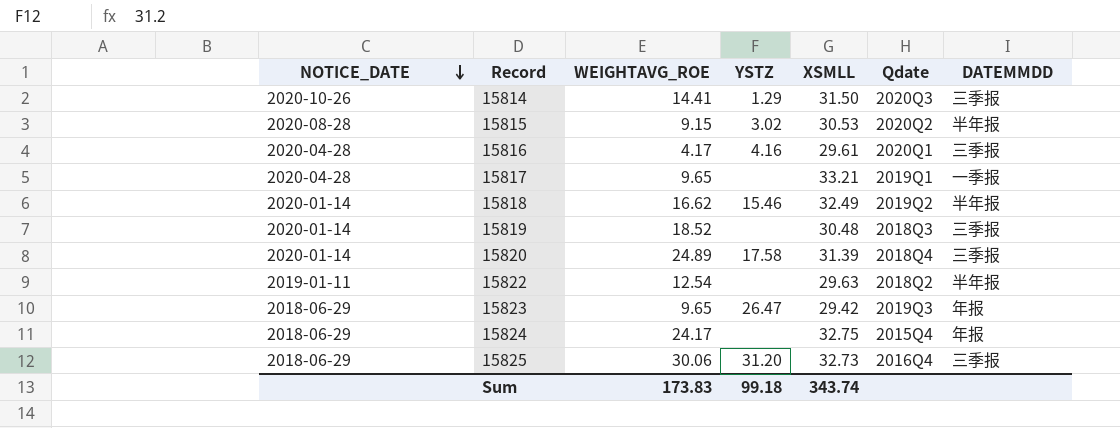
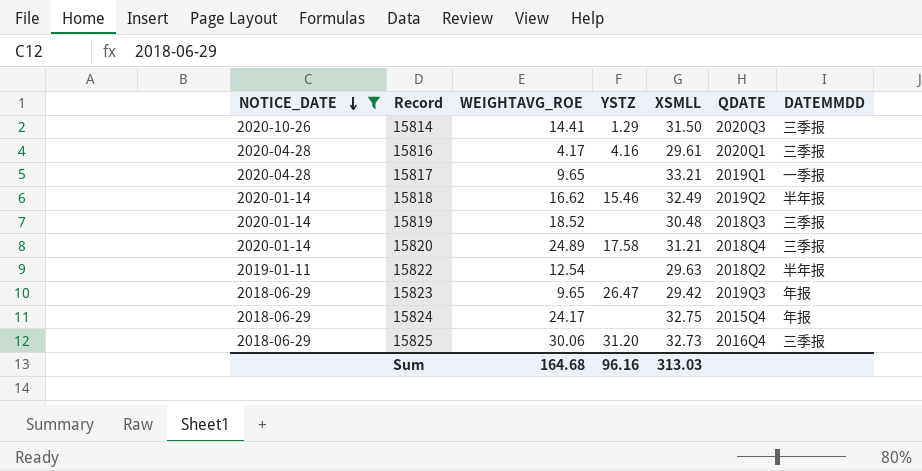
filter: none -> NOTICE_DATE != 2020-08-28
column name: Qdate -> QDATE
15820 | XSMLL: 31.39 -> 31.21
Sum | WEIGHTAVG_ROE: 173.83 -> 164.68
Sum | YSTZ: 99.18 -> 96.16
Sum | XSMLL: 343.74 -> 313.03

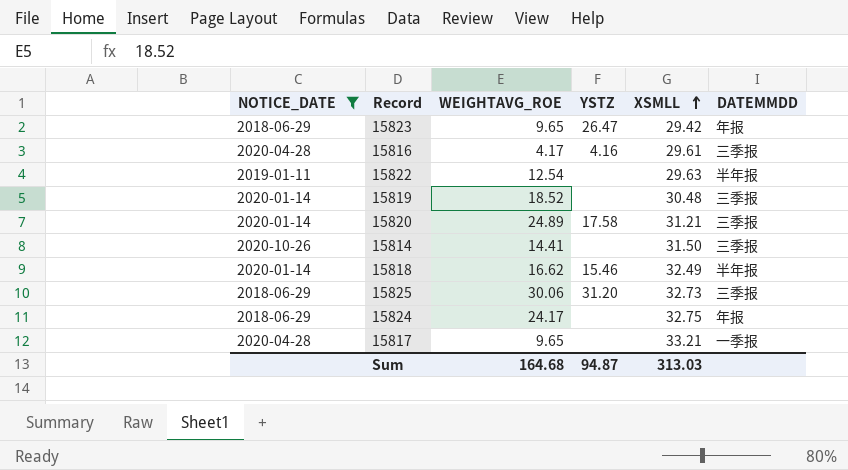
row order: NOTICE_DATE descending -> XSMLL ascending
column QDATE | position: 6 -> none
15814 | YSTZ: 1.29 -> none
Sum | YSTZ: 96.16 -> 94.87

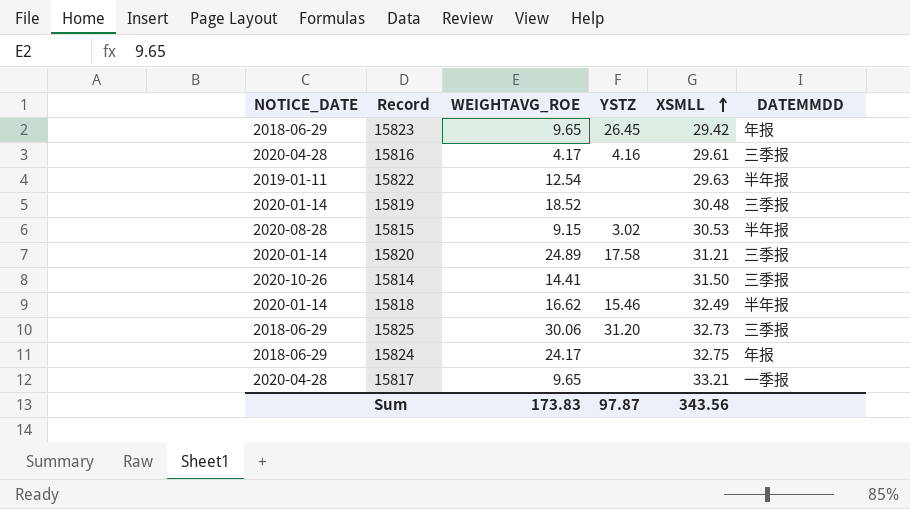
filter: NOTICE_DATE != 2020-08-28 -> none
15823 | YSTZ: 26.47 -> 26.45
Sum | WEIGHTAVG_ROE: 164.68 -> 173.83
Sum | YSTZ: 94.87 -> 97.87
Sum | XSMLL: 313.03 -> 343.56

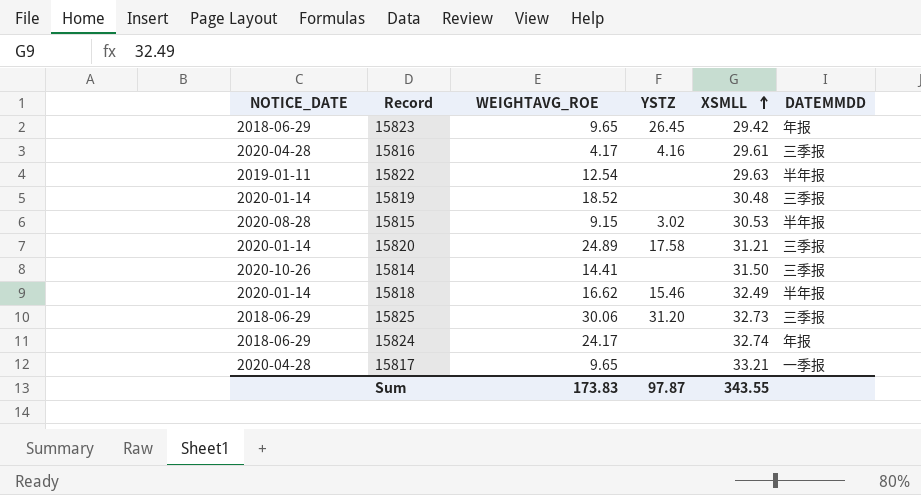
15824 | XSMLL: 32.75 -> 32.74
Sum | XSMLL: 343.56 -> 343.55

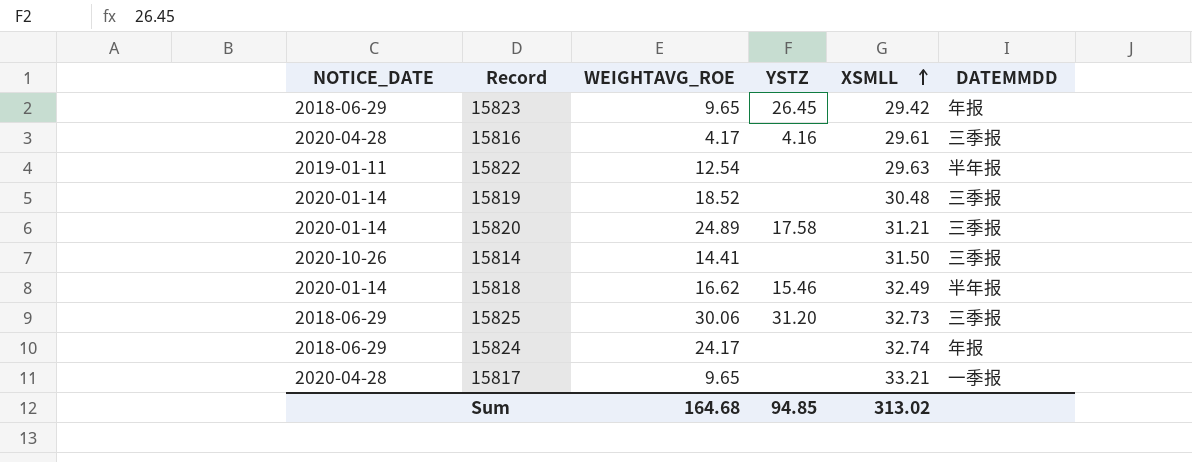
row 15815: 2020-08-28 | 9.15 | 3.02 | 30.53 | 半年报 -> none
Sum | WEIGHTAVG_ROE: 173.83 -> 164.68
Sum | YSTZ: 97.87 -> 94.85
Sum | XSMLL: 343.55 -> 313.02

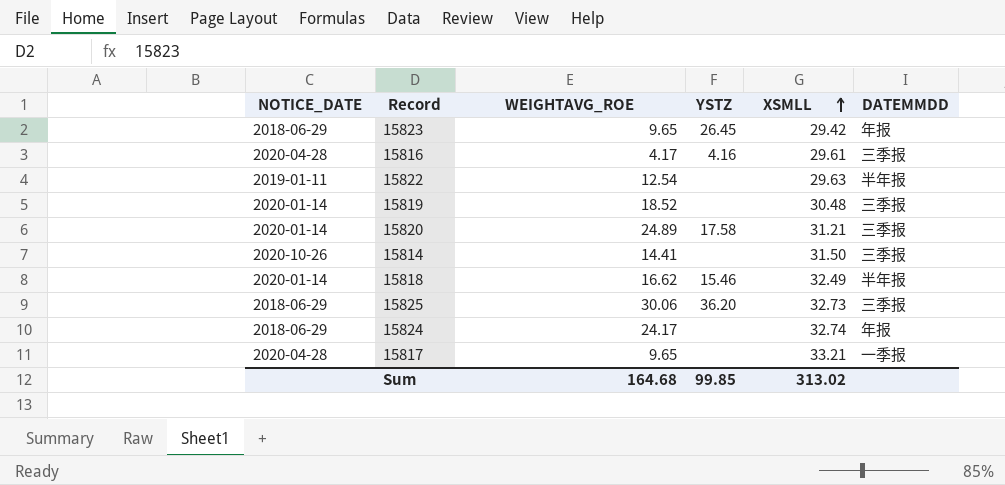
15825 | YSTZ: 31.20 -> 36.20
Sum | YSTZ: 94.85 -> 99.85

